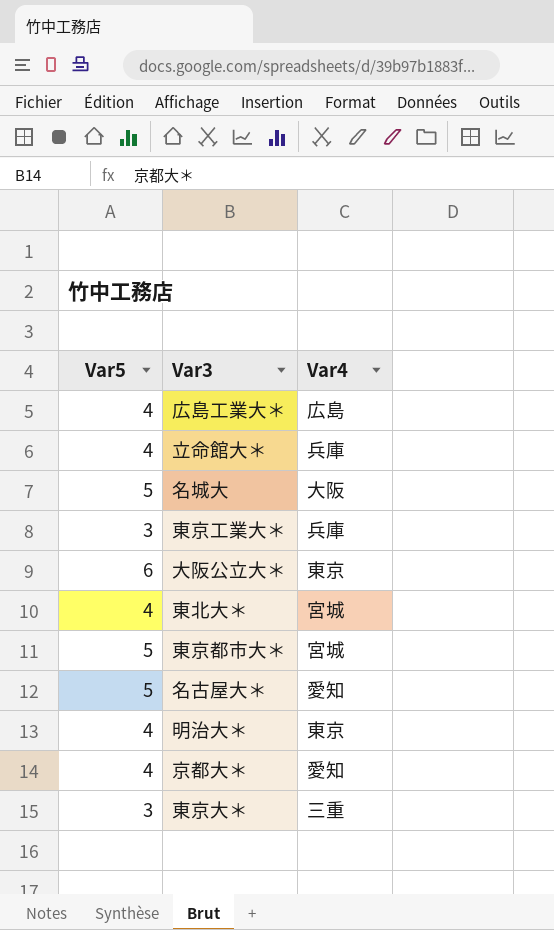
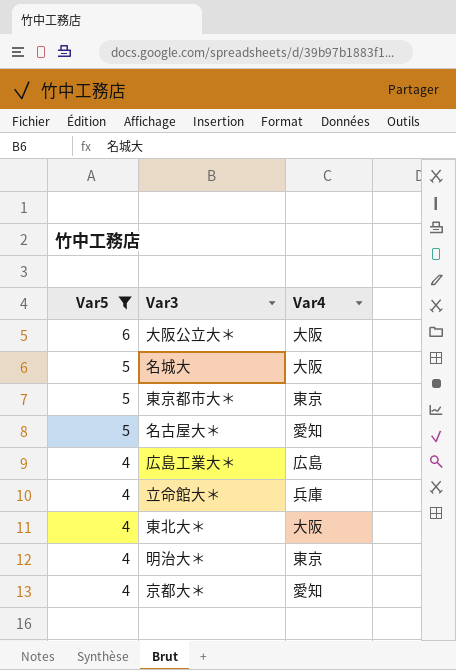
filter: none -> Var5 != 3
row order: none -> Var5 descending
大阪公立大＊ | Var4: 東京 -> 大阪
東京都市大＊ | Var4: 宮城 -> 東京
東北大＊ | Var4: 宮城 -> 大阪

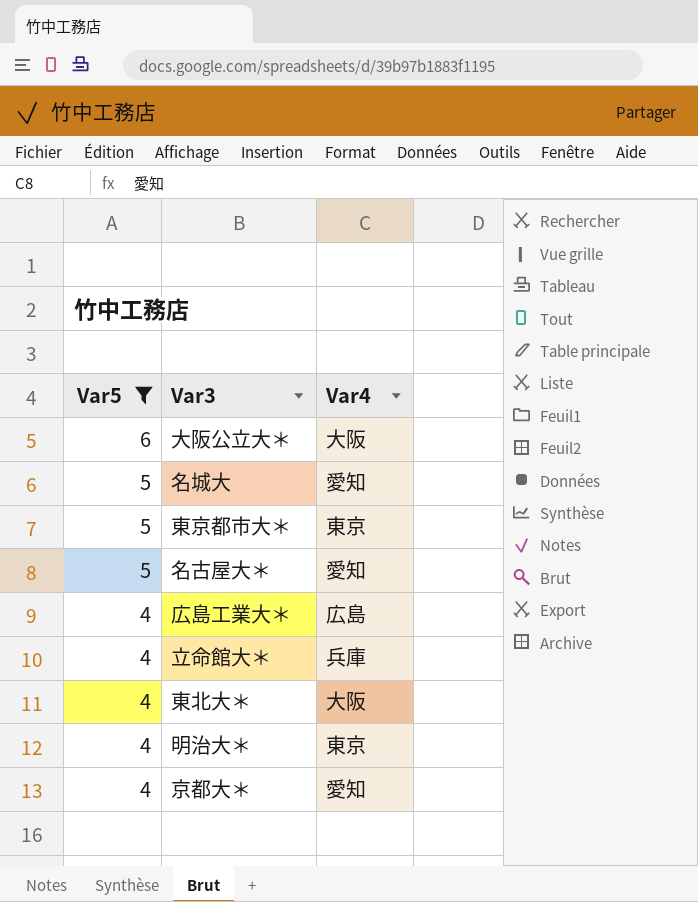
名城大 | Var4: 大阪 -> 愛知

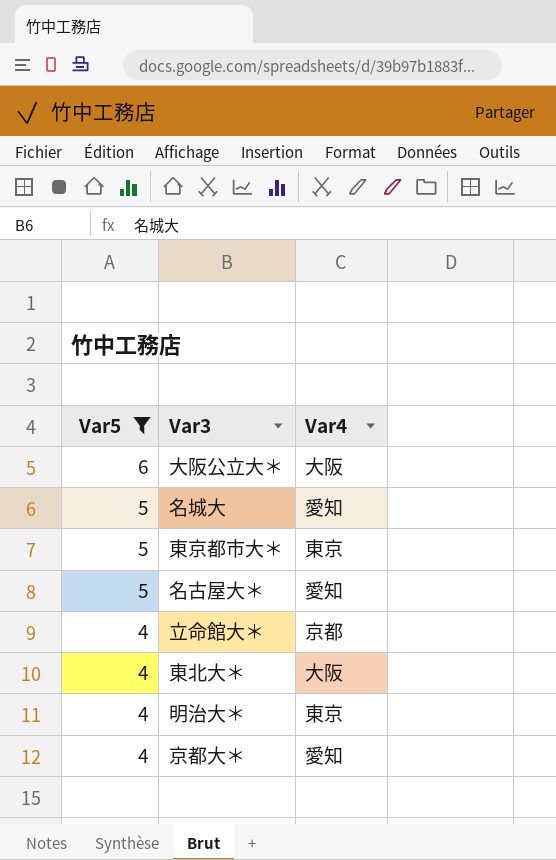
row 広島工業大＊: 4 | 広島 -> none
立命館大＊ | Var4: 兵庫 -> 京都

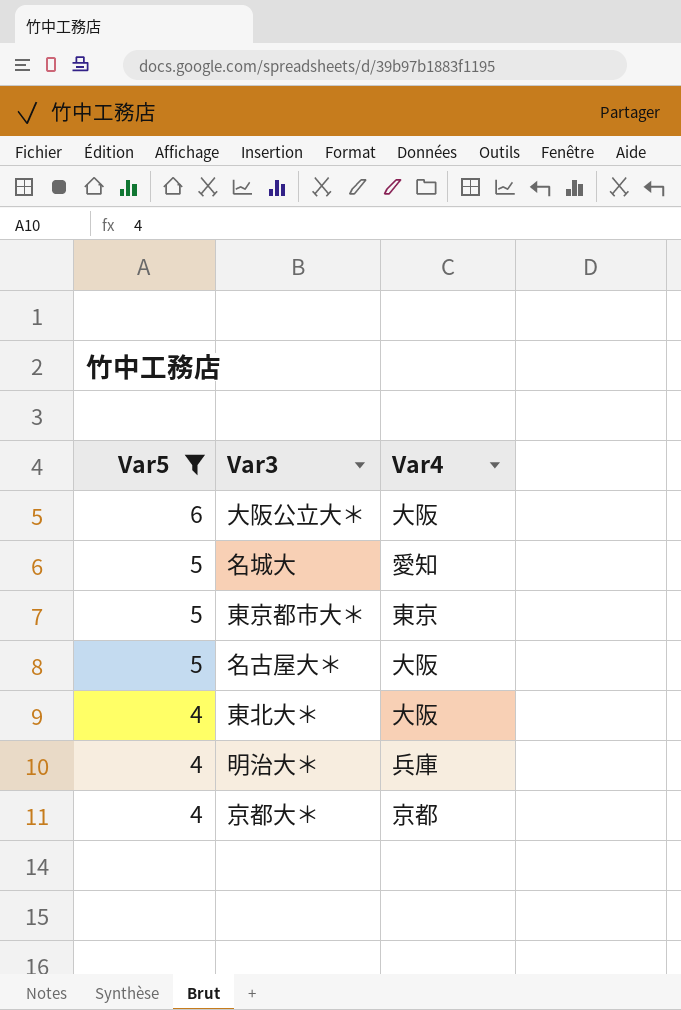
row 立命館大＊: 4 | 京都 -> none
名古屋大＊ | Var4: 愛知 -> 大阪
明治大＊ | Var4: 東京 -> 兵庫
京都大＊ | Var4: 愛知 -> 京都

